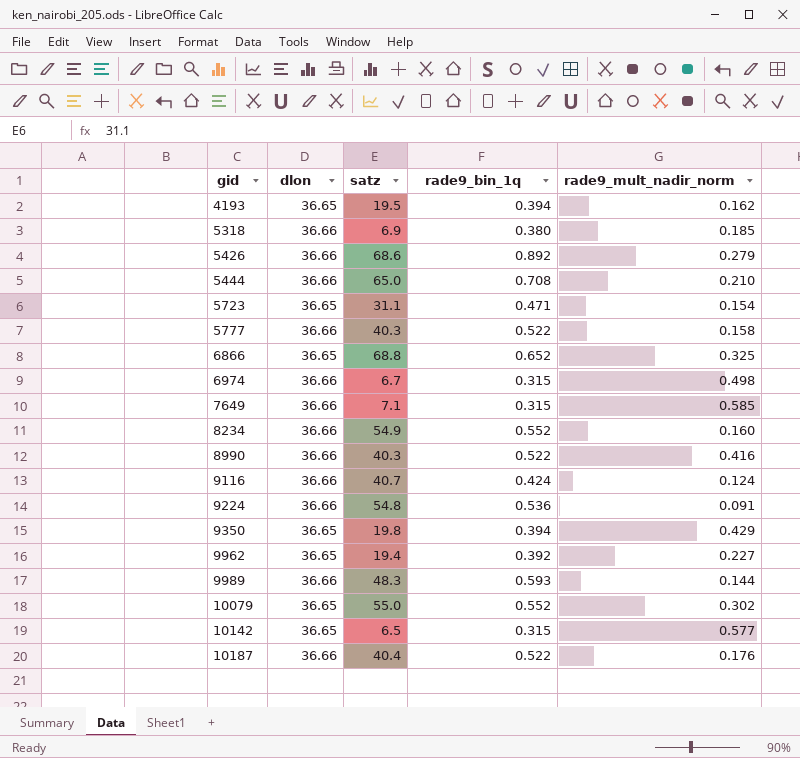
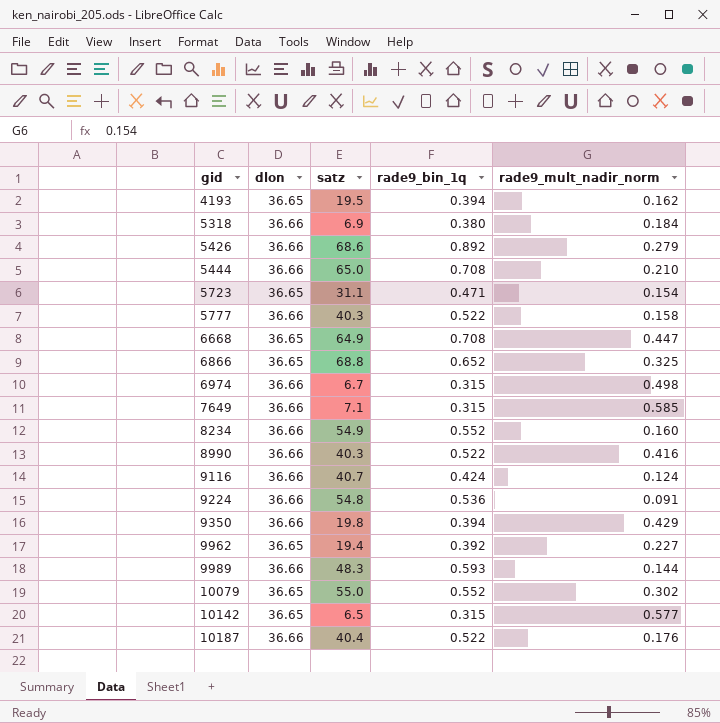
5318 | rade9_mult_nadir_norm: 0.185 -> 0.184
row 6668: none -> 36.65 | 64.9 | 0.708 | 0.447
9350 | dlon: 36.65 -> 36.66

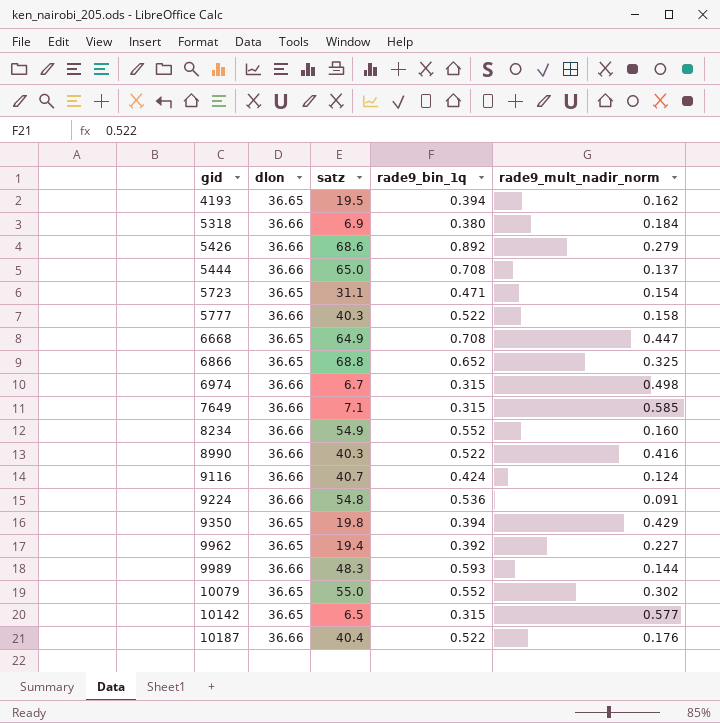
5444 | rade9_mult_nadir_norm: 0.210 -> 0.137
9350 | dlon: 36.66 -> 36.65

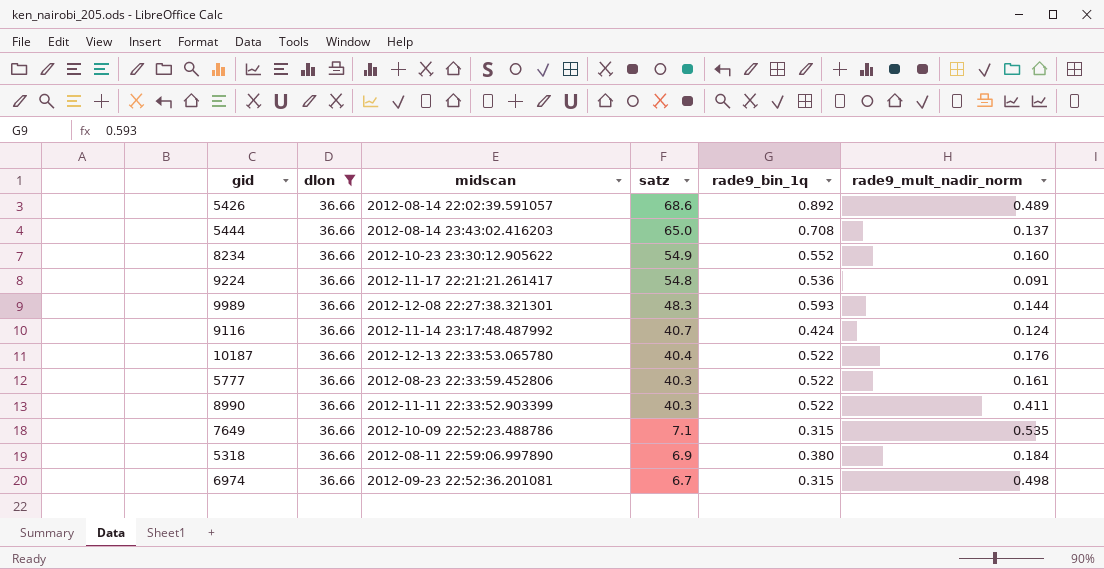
filter: none -> dlon = 36.66
row order: gid ascending -> satz descending
column midscan | position: none -> 3
5426 | rade9_mult_nadir_norm: 0.279 -> 0.489
5777 | rade9_mult_nadir_norm: 0.158 -> 0.161
8990 | rade9_mult_nadir_norm: 0.416 -> 0.411
7649 | rade9_mult_nadir_norm: 0.585 -> 0.535

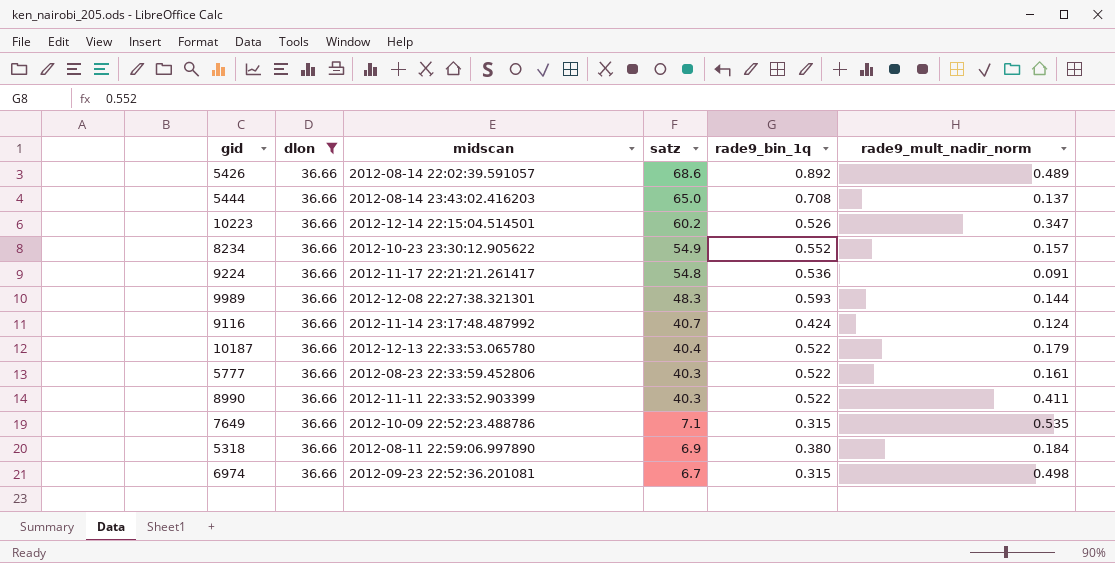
row 10223: none -> 36.66 | 2012-12-14 22:15:04.514501 | 60.2 | 0.526 | 0.347
8234 | rade9_mult_nadir_norm: 0.160 -> 0.157
10187 | rade9_mult_nadir_norm: 0.176 -> 0.179

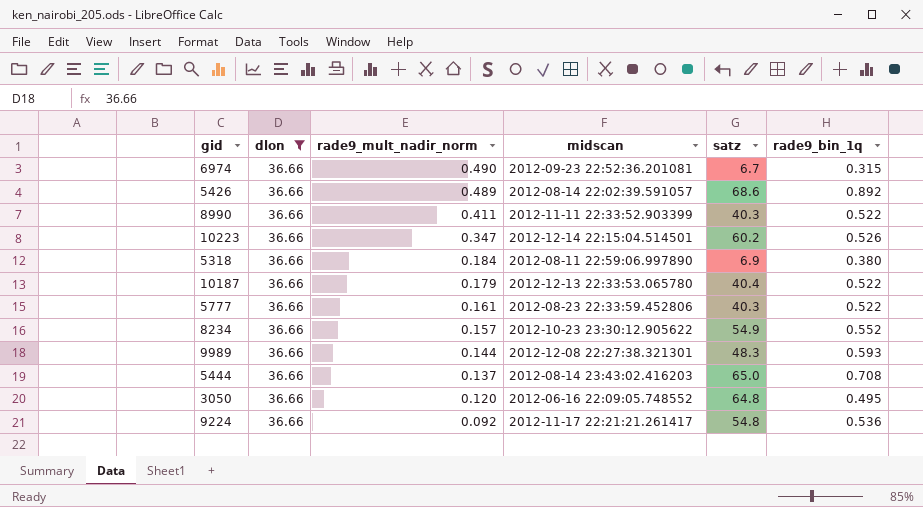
row order: satz descending -> rade9_mult_nadir_norm descending
column rade9_mult_nadir_norm | position: 6 -> 3
row 9116: 36.66 | 2012-11-14 23:17:48.487992 | 40.7 | 0.424 | 0.124 -> none
row 7649: 36.66 | 2012-10-09 22:52:23.488786 | 7.1 | 0.315 | 0.535 -> none
6974 | rade9_mult_nadir_norm: 0.498 -> 0.490
row 3050: none -> 36.66 | 0.120 | 2012-06-16 22:09:05.748552 | 64.8 | 0.495
9224 | rade9_mult_nadir_norm: 0.091 -> 0.092

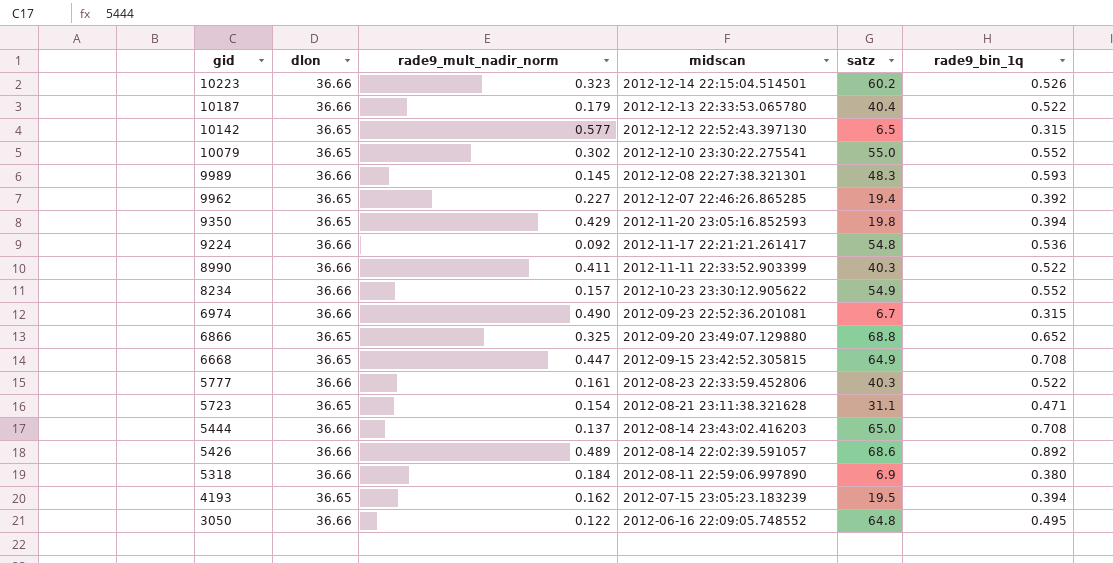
filter: dlon = 36.66 -> none
row order: rade9_mult_nadir_norm descending -> gid descending
10223 | rade9_mult_nadir_norm: 0.347 -> 0.323
9989 | rade9_mult_nadir_norm: 0.144 -> 0.145
3050 | rade9_mult_nadir_norm: 0.120 -> 0.122

